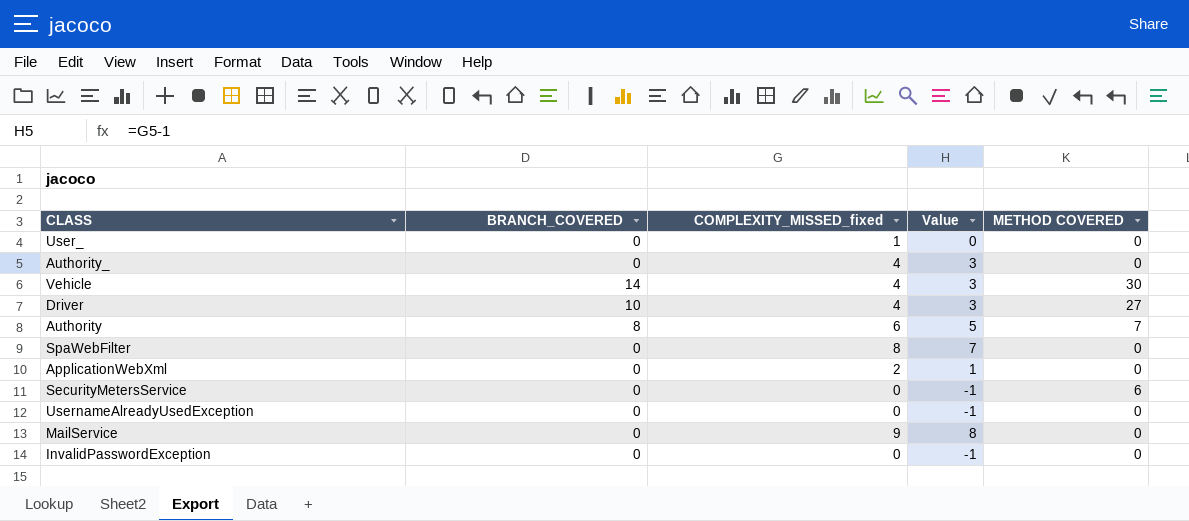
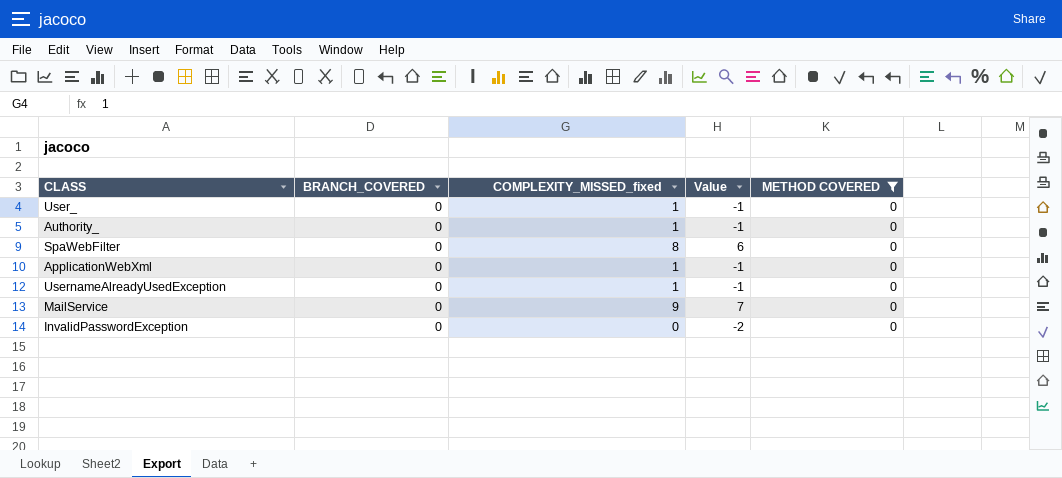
filter: none -> METHOD COVERED = 0
column Value | formula: [COMPLEXITY_MISSED_fixed] - 1 -> [COMPLEXITY_MISSED_fixed] - 2
Authority_ | COMPLEXITY_MISSED_fixed: 4 -> 1
ApplicationWebXml | COMPLEXITY_MISSED_fixed: 2 -> 1
UsernameAlreadyUsedException | COMPLEXITY_MISSED_fixed: 0 -> 1

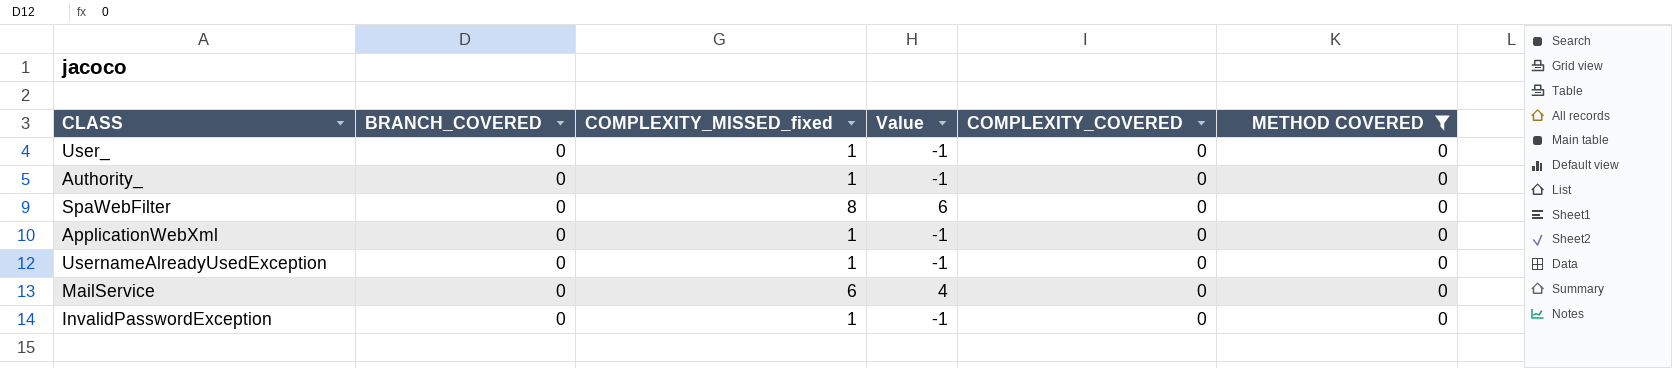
column COMPLEXITY_COVERED | position: none -> 5
MailService | COMPLEXITY_MISSED_fixed: 9 -> 6
MailService | Value: 7 -> 4
InvalidPasswordException | COMPLEXITY_MISSED_fixed: 0 -> 1
InvalidPasswordException | Value: -2 -> -1

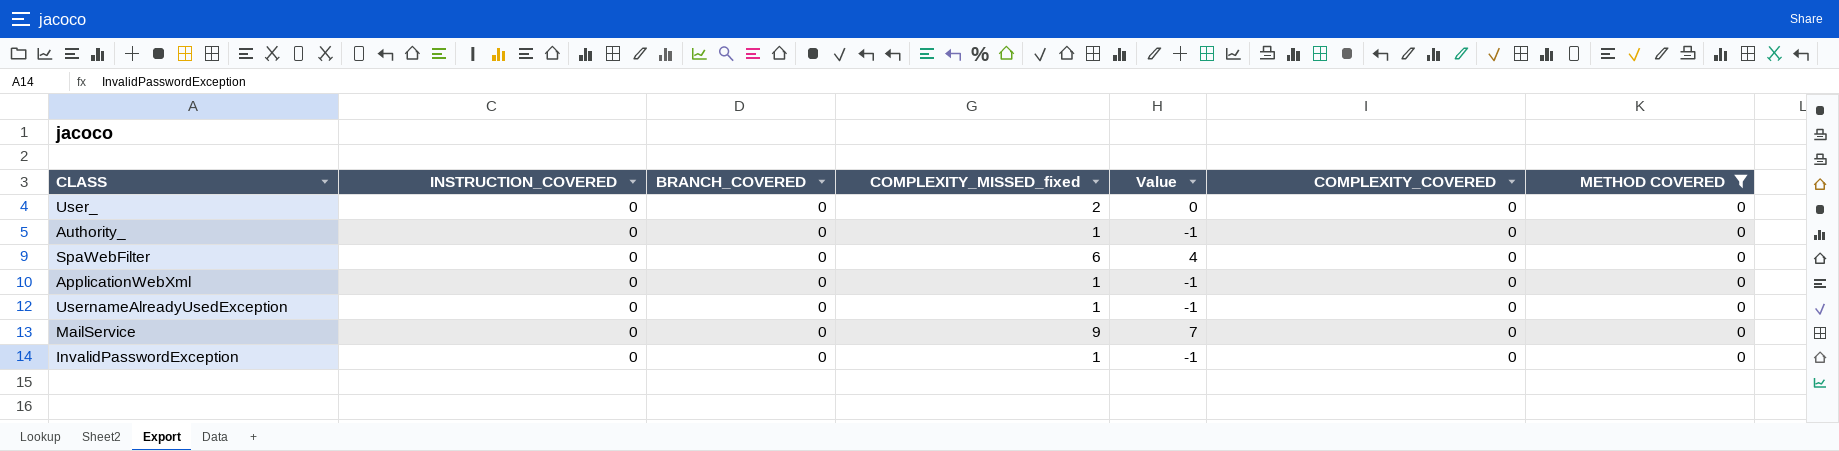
column INSTRUCTION_COVERED | position: none -> 2
User_ | COMPLEXITY_MISSED_fixed: 1 -> 2
User_ | Value: -1 -> 0
SpaWebFilter | COMPLEXITY_MISSED_fixed: 8 -> 6
SpaWebFilter | Value: 6 -> 4
MailService | COMPLEXITY_MISSED_fixed: 6 -> 9
MailService | Value: 4 -> 7

